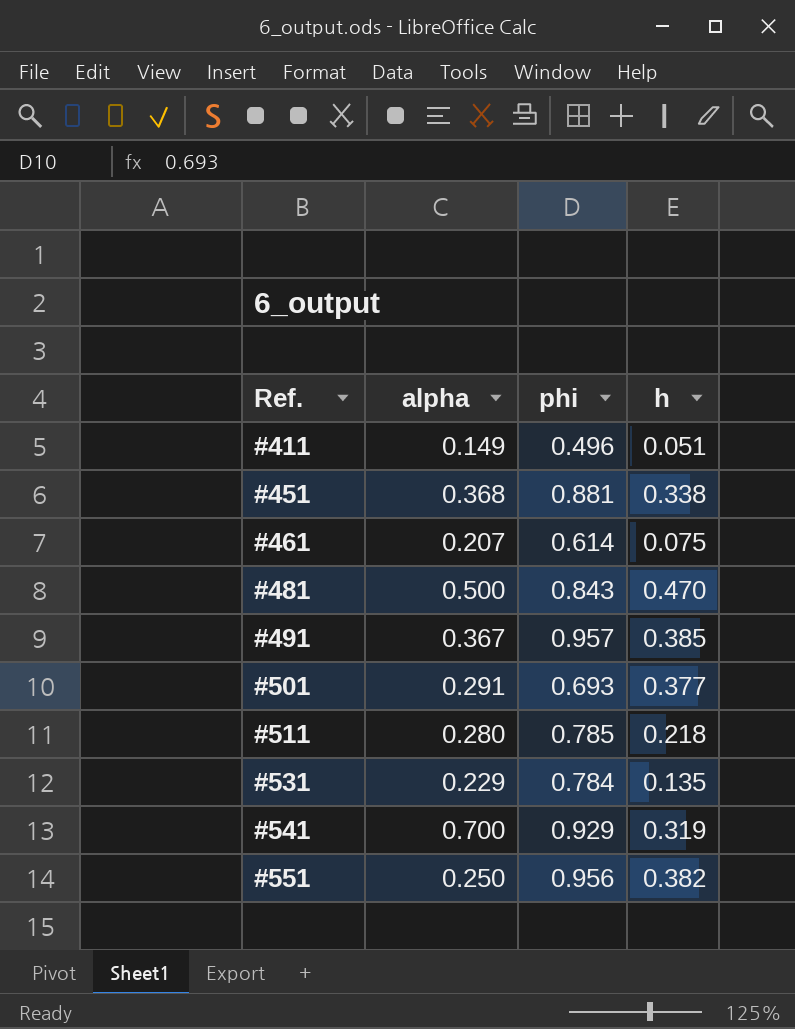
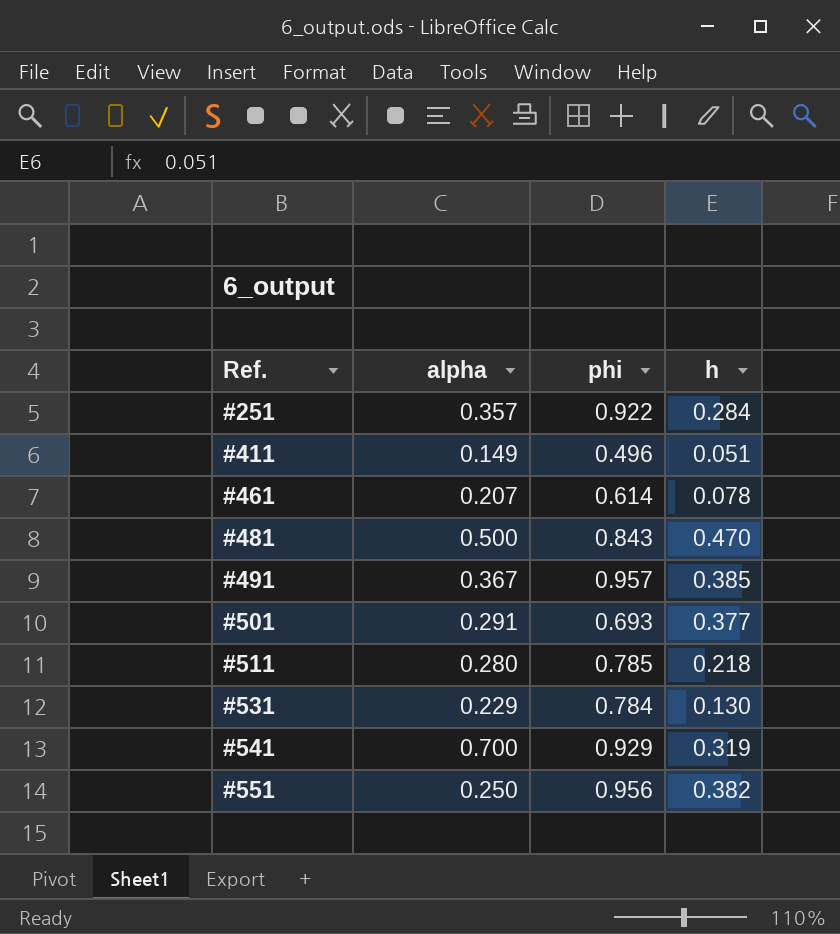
row #451: 0.368 | 0.881 | 0.338 -> none
row #251: none -> 0.357 | 0.922 | 0.284
#461 | h: 0.075 -> 0.078
#531 | h: 0.135 -> 0.130

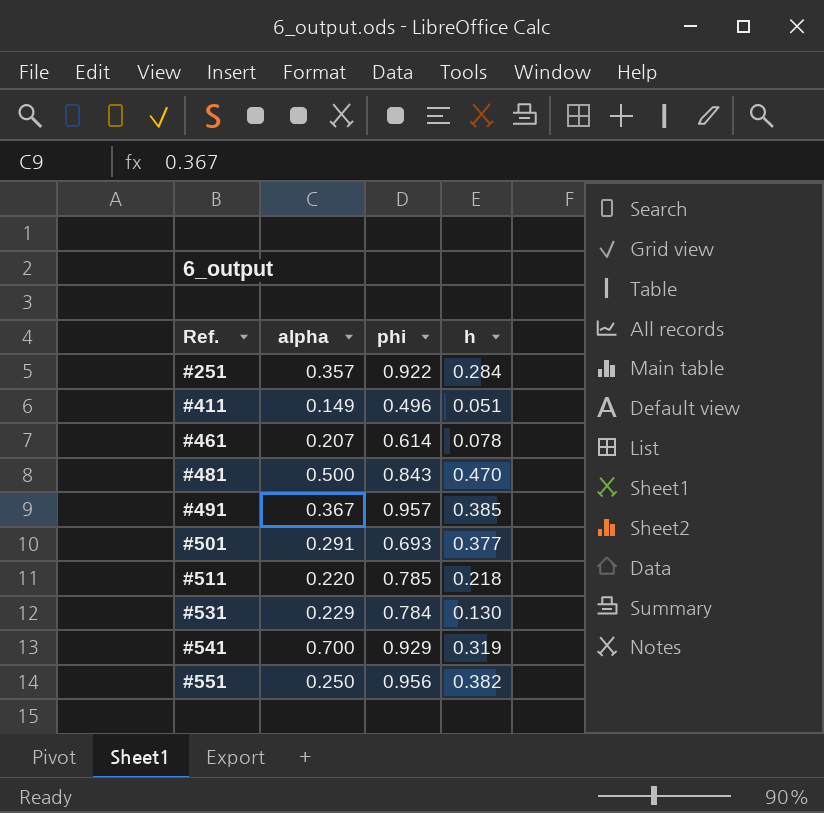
#511 | alpha: 0.280 -> 0.220

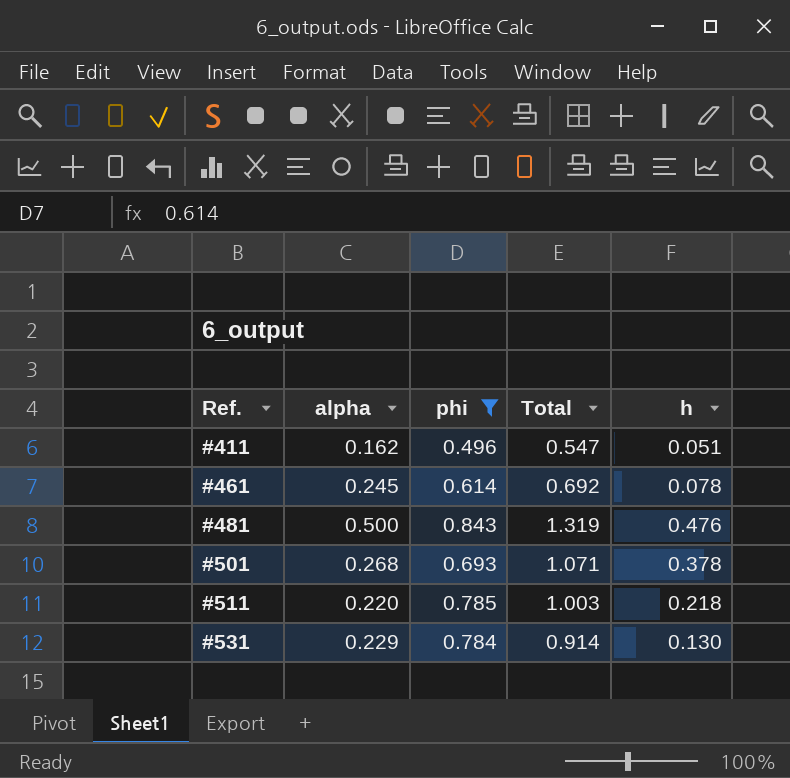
filter: none -> phi <= 0.843
column Total | formula: none -> [phi] + [h]
#411 | alpha: 0.149 -> 0.162
#461 | alpha: 0.207 -> 0.245
#481 | h: 0.470 -> 0.476
#501 | alpha: 0.291 -> 0.268
#501 | h: 0.377 -> 0.378

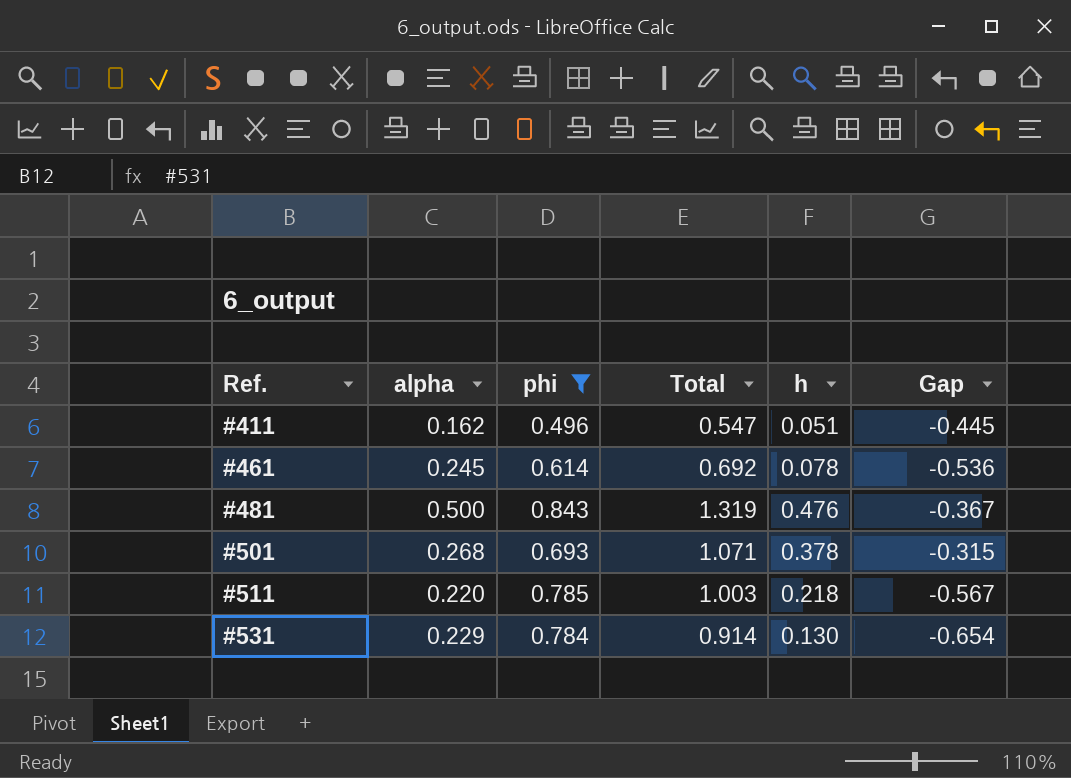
column Gap | formula: none -> [h] - [phi]

